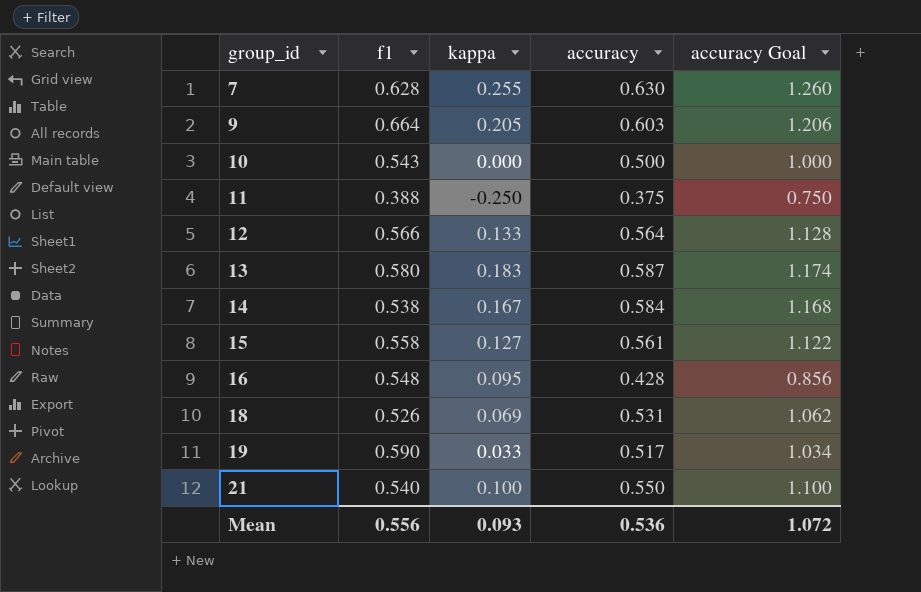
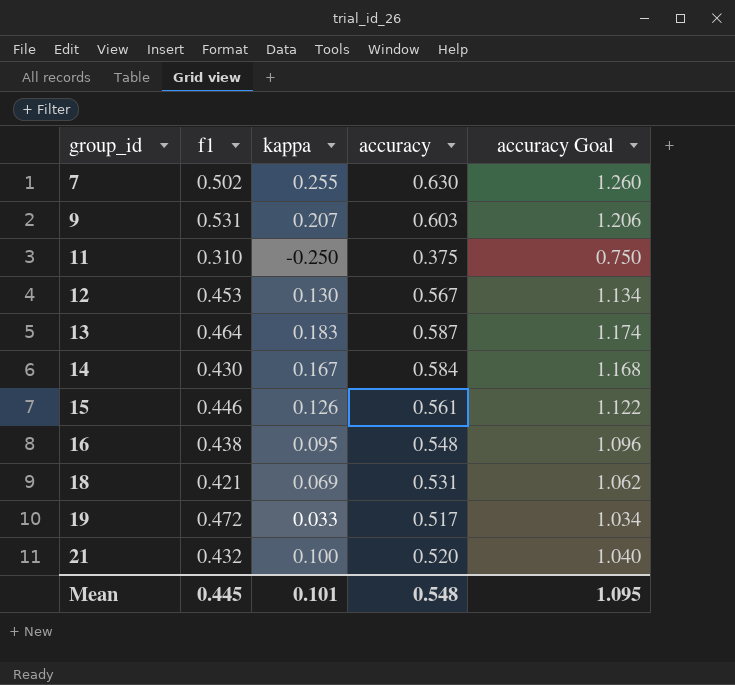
row 10: 0.543 | 0.000 | 0.500 | 1.000 -> none
7 | f1: 0.628 -> 0.502
9 | f1: 0.664 -> 0.531
9 | kappa: 0.205 -> 0.207
11 | f1: 0.388 -> 0.310
12 | f1: 0.566 -> 0.453
12 | kappa: 0.133 -> 0.130
12 | accuracy: 0.564 -> 0.567
12 | accuracy Goal: 1.128 -> 1.134
13 | f1: 0.580 -> 0.464
14 | f1: 0.538 -> 0.430
15 | f1: 0.558 -> 0.446
15 | kappa: 0.127 -> 0.126
16 | f1: 0.548 -> 0.438
16 | accuracy: 0.428 -> 0.548
16 | accuracy Goal: 0.856 -> 1.096
18 | f1: 0.526 -> 0.421
19 | f1: 0.590 -> 0.472
21 | f1: 0.540 -> 0.432
21 | accuracy: 0.550 -> 0.520
21 | accuracy Goal: 1.100 -> 1.040
Mean | f1: 0.556 -> 0.445
Mean | kappa: 0.093 -> 0.101
Mean | accuracy: 0.536 -> 0.548
Mean | accuracy Goal: 1.072 -> 1.095

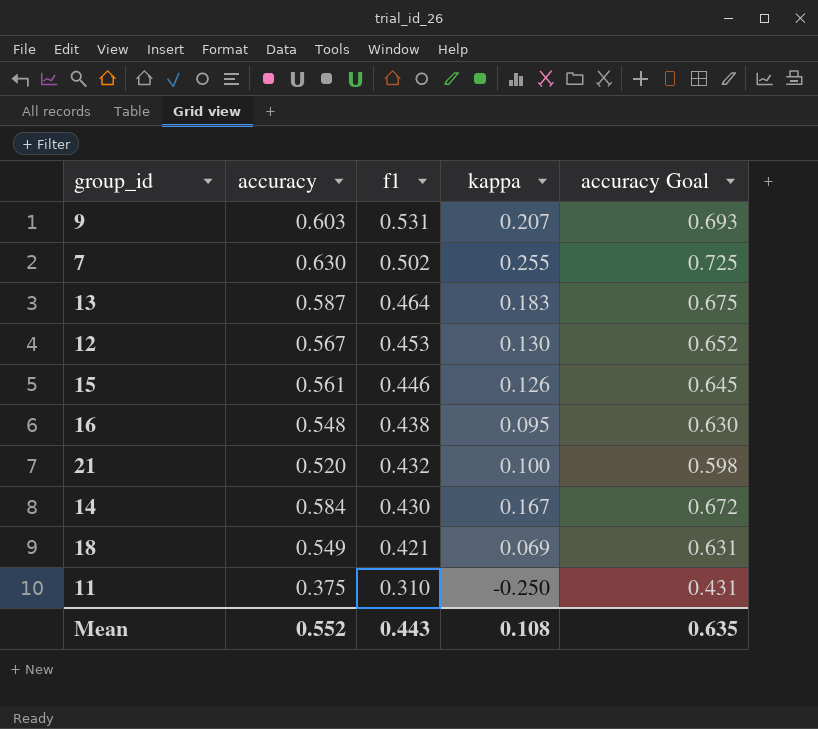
row order: group_id ascending -> f1 descending
column accuracy | position: 4 -> 2
column accuracy Goal | formula: [accuracy] * 2 -> [accuracy] * 1.15
row 19: 0.472 | 0.033 | 0.517 | 1.034 -> none
18 | accuracy: 0.531 -> 0.549
Mean | accuracy: 0.548 -> 0.552
Mean | f1: 0.445 -> 0.443
Mean | kappa: 0.101 -> 0.108
Mean | accuracy Goal: 1.095 -> 0.635

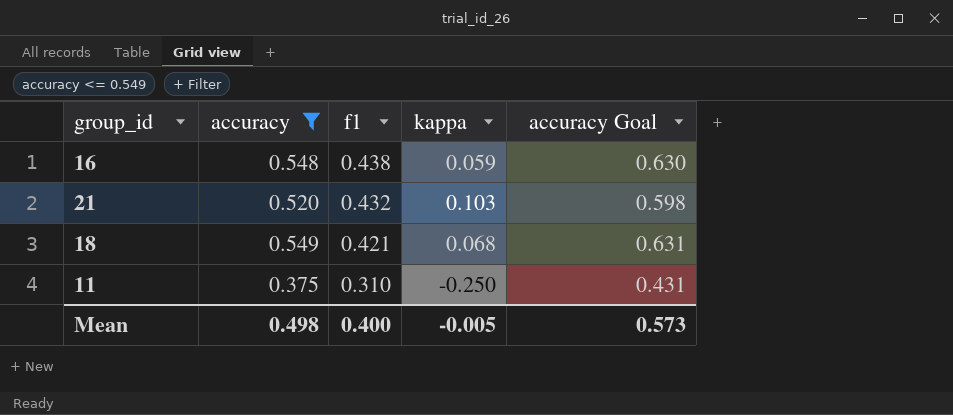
filter: none -> accuracy <= 0.549
16 | kappa: 0.095 -> 0.059
21 | kappa: 0.100 -> 0.103
18 | kappa: 0.069 -> 0.068
Mean | accuracy: 0.552 -> 0.498
Mean | f1: 0.443 -> 0.400
Mean | kappa: 0.108 -> -0.005
Mean | accuracy Goal: 0.635 -> 0.573

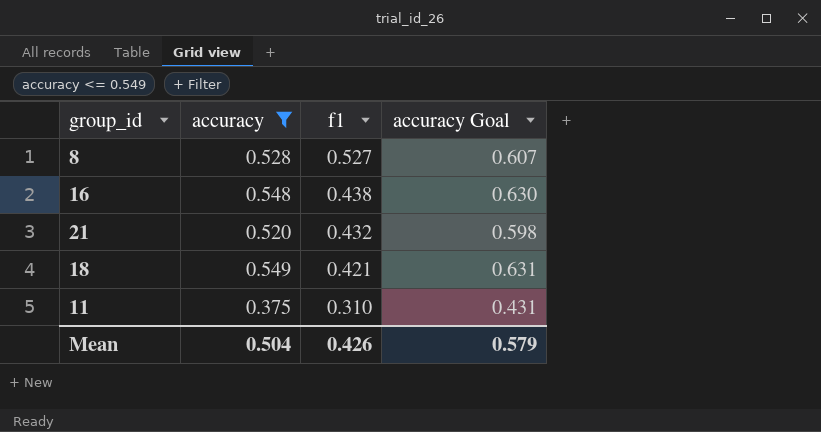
column kappa | position: 4 -> none
row 8: none -> 0.528 | 0.527 | 0.607
Mean | accuracy: 0.498 -> 0.504
Mean | f1: 0.400 -> 0.426
Mean | accuracy Goal: 0.573 -> 0.579

